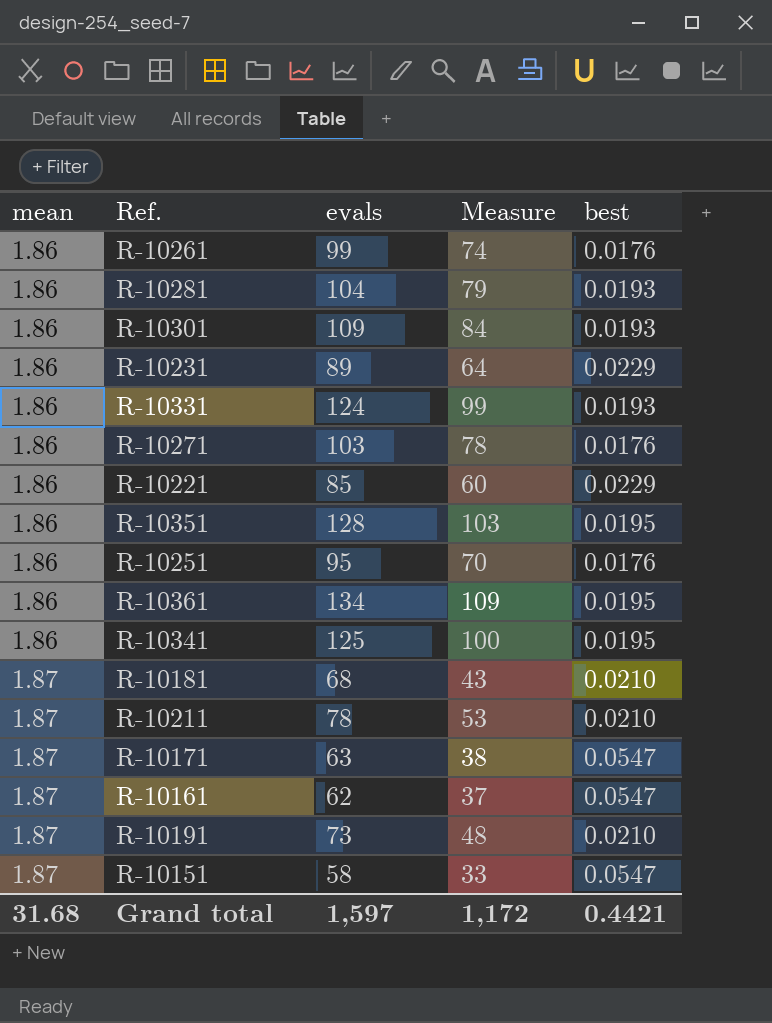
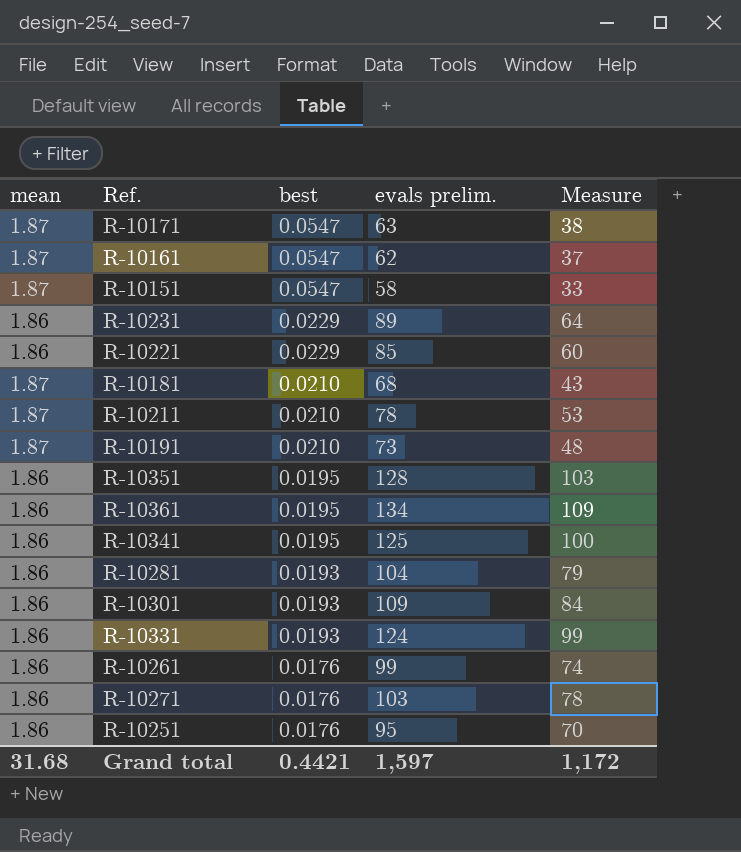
row order: mean ascending -> best descending
column best | position: 5 -> 3
column name: evals -> evals prelim.

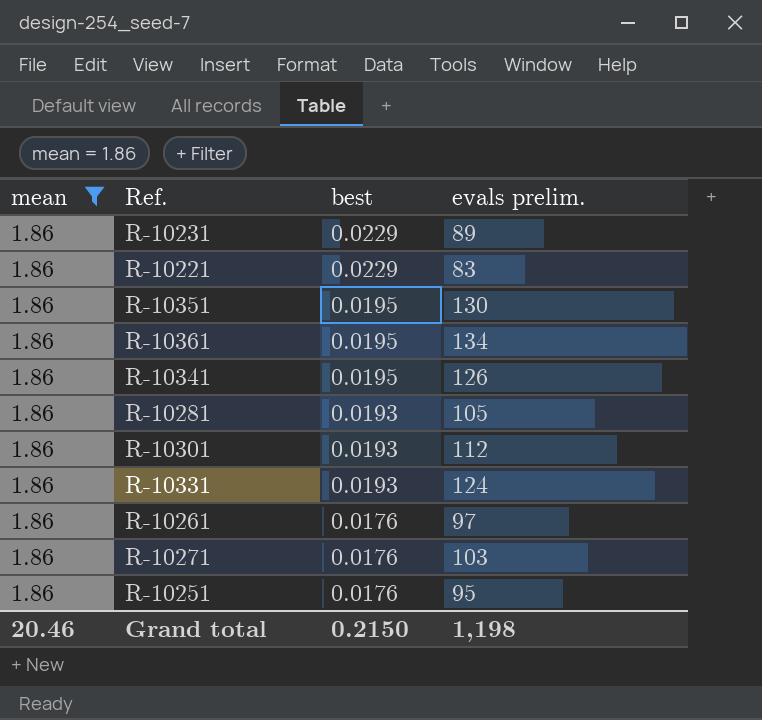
filter: none -> mean = 1.86
column Measure | formula: [evals prelim.] - 25 -> none
R-10221 | evals prelim.: 85 -> 83
R-10351 | evals prelim.: 128 -> 130
R-10341 | evals prelim.: 125 -> 126
R-10281 | evals prelim.: 104 -> 105
R-10301 | evals prelim.: 109 -> 112
R-10261 | evals prelim.: 99 -> 97
Grand total | mean: 31.68 -> 20.46
Grand total | best: 0.4421 -> 0.2150
Grand total | evals prelim.: 1,597 -> 1,198

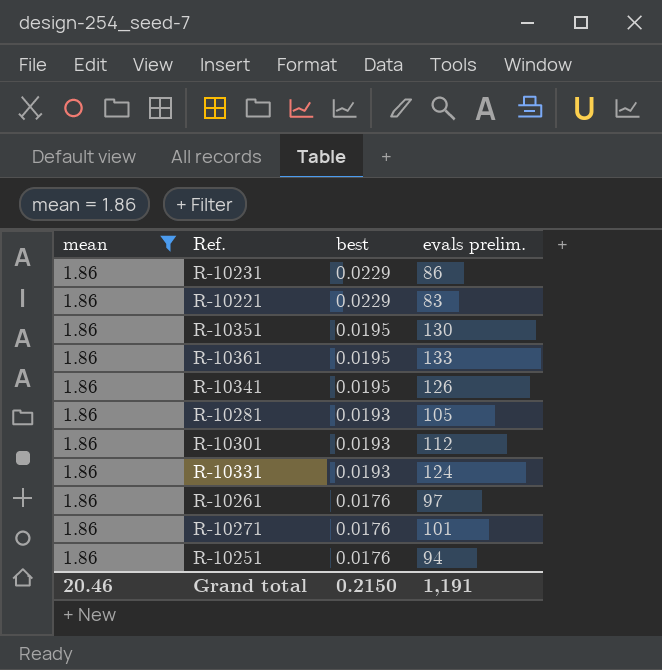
R-10231 | evals prelim.: 89 -> 86
R-10361 | evals prelim.: 134 -> 133
R-10271 | evals prelim.: 103 -> 101
R-10251 | evals prelim.: 95 -> 94
Grand total | evals prelim.: 1,198 -> 1,191

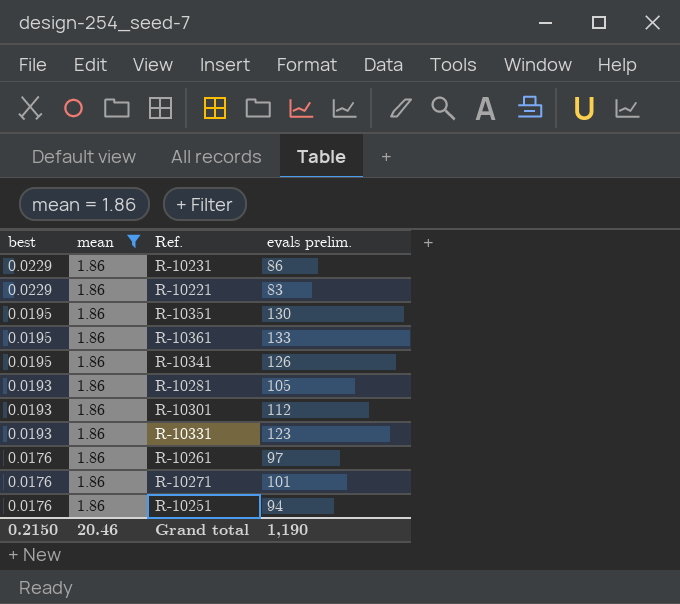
column best | position: 3 -> 1
R-10331 | evals prelim.: 124 -> 123
Grand total | evals prelim.: 1,191 -> 1,190

